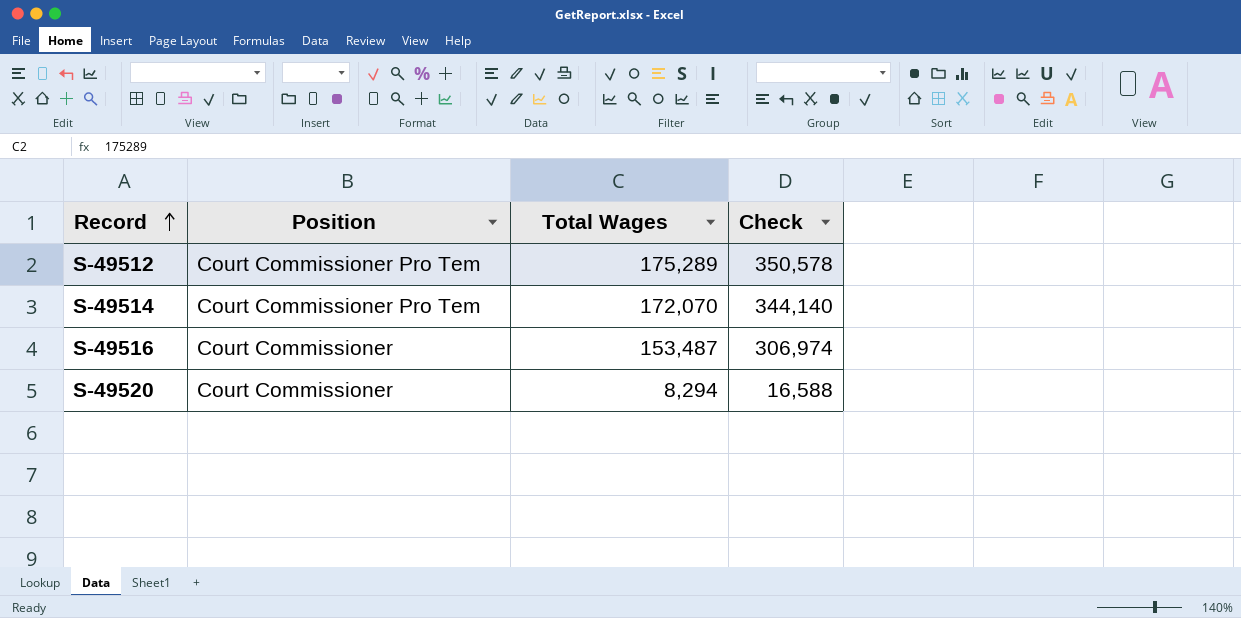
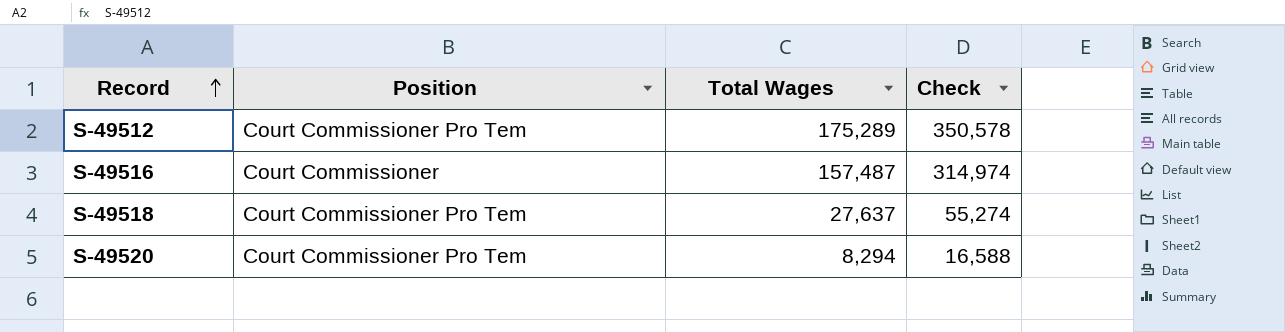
row S-49514: Court Commissioner Pro Tem | 172,070 | 344,140 -> none
S-49516 | Total Wages: 153,487 -> 157,487
S-49516 | Check: 306,974 -> 314,974
row S-49518: none -> Court Commissioner Pro Tem | 27,637 | 55,274
S-49520 | Position: Court Commissioner -> Court Commissioner Pro Tem

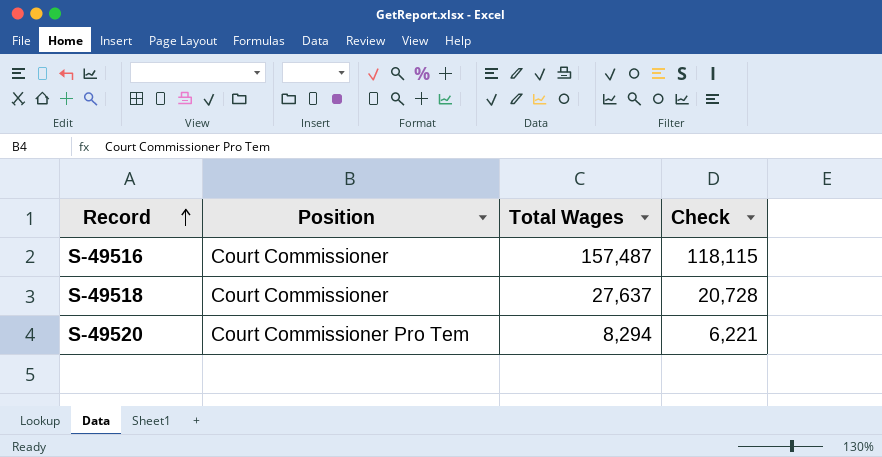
column Check | formula: [Total Wages] * 2 -> [Total Wages] * 0.75
row S-49512: Court Commissioner Pro Tem | 175,289 | 350,578 -> none
S-49518 | Position: Court Commissioner Pro Tem -> Court Commissioner

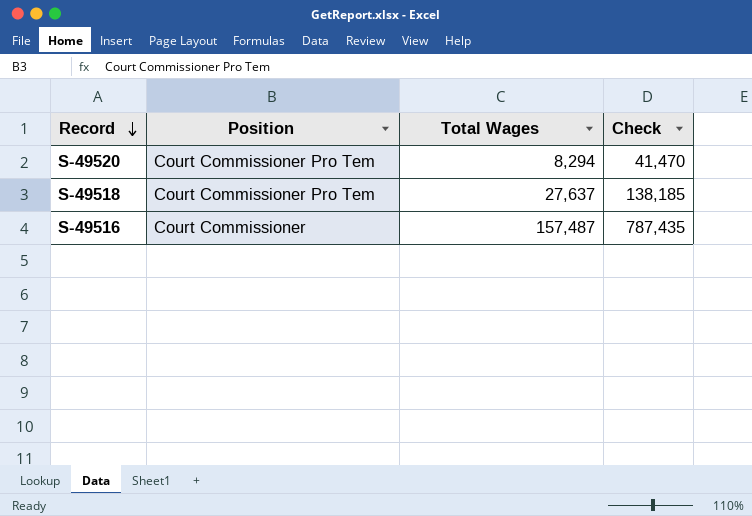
row order: Record ascending -> Record descending
column Check | formula: [Total Wages] * 0.75 -> [Total Wages] * 5
S-49518 | Position: Court Commissioner -> Court Commissioner Pro Tem

